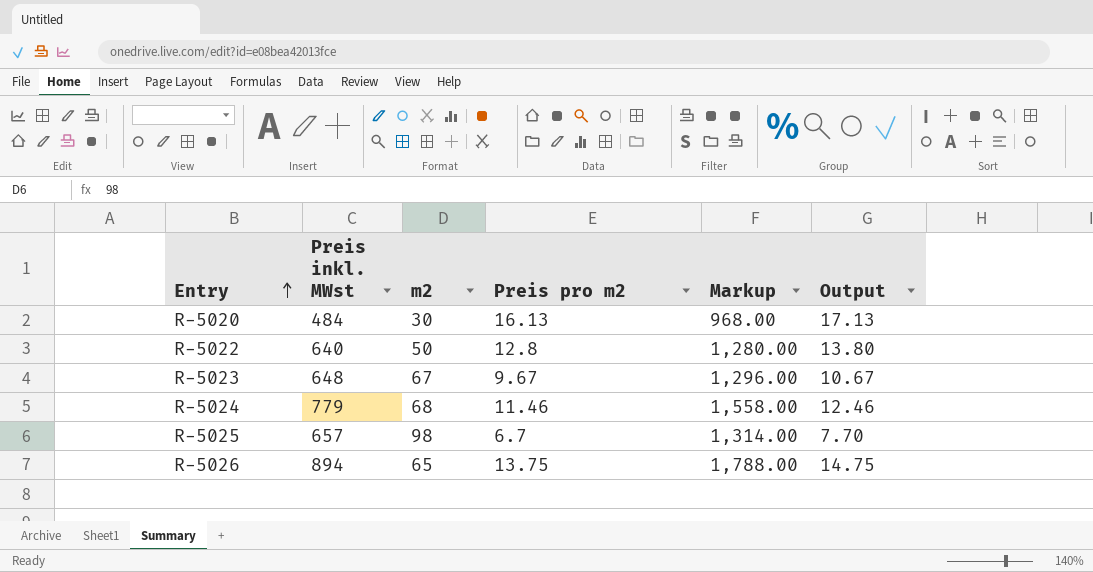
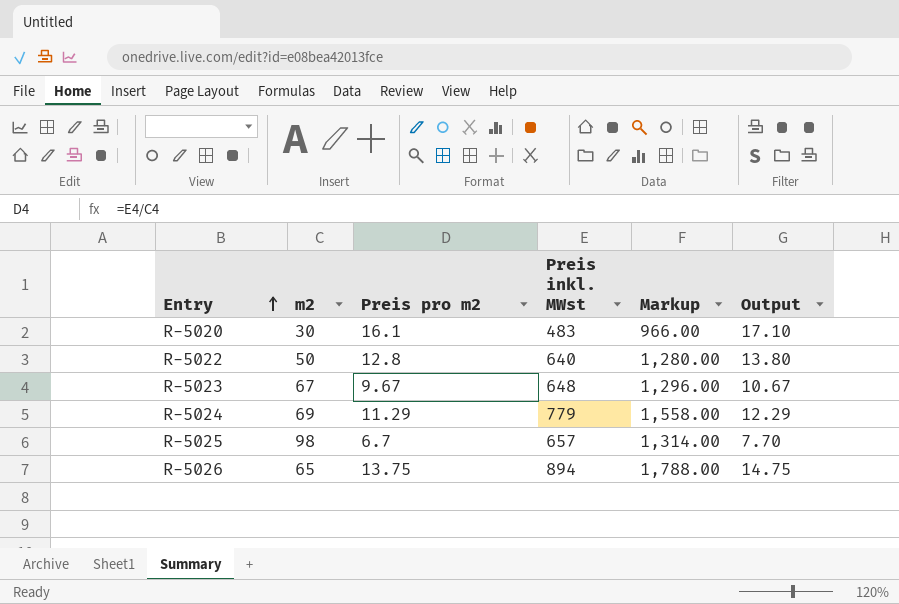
column Preis inkl. MWst | position: 2 -> 4
R-5020 | Preis pro m2: 16.13 -> 16.1
R-5020 | Preis inkl. MWst: 484 -> 483
R-5020 | Markup: 968.00 -> 966.00
R-5020 | Output: 17.13 -> 17.10
R-5024 | m2: 68 -> 69
R-5024 | Preis pro m2: 11.46 -> 11.29
R-5024 | Output: 12.46 -> 12.29

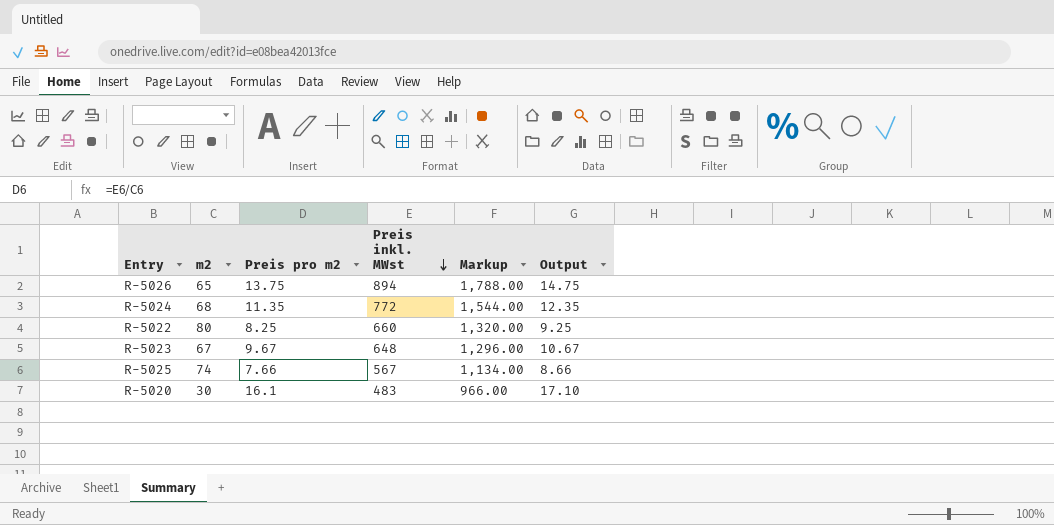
row order: Entry ascending -> Preis inkl. MWst descending
R-5024 | m2: 69 -> 68
R-5024 | Preis pro m2: 11.29 -> 11.35
R-5024 | Preis inkl. MWst: 779 -> 772
R-5024 | Markup: 1,558.00 -> 1,544.00
R-5024 | Output: 12.29 -> 12.35
R-5022 | m2: 50 -> 80
R-5022 | Preis pro m2: 12.8 -> 8.25
R-5022 | Preis inkl. MWst: 640 -> 660
R-5022 | Markup: 1,280.00 -> 1,320.00
R-5022 | Output: 13.80 -> 9.25
R-5025 | m2: 98 -> 74
R-5025 | Preis pro m2: 6.7 -> 7.66
R-5025 | Preis inkl. MWst: 657 -> 567
R-5025 | Markup: 1,314.00 -> 1,134.00
R-5025 | Output: 7.70 -> 8.66

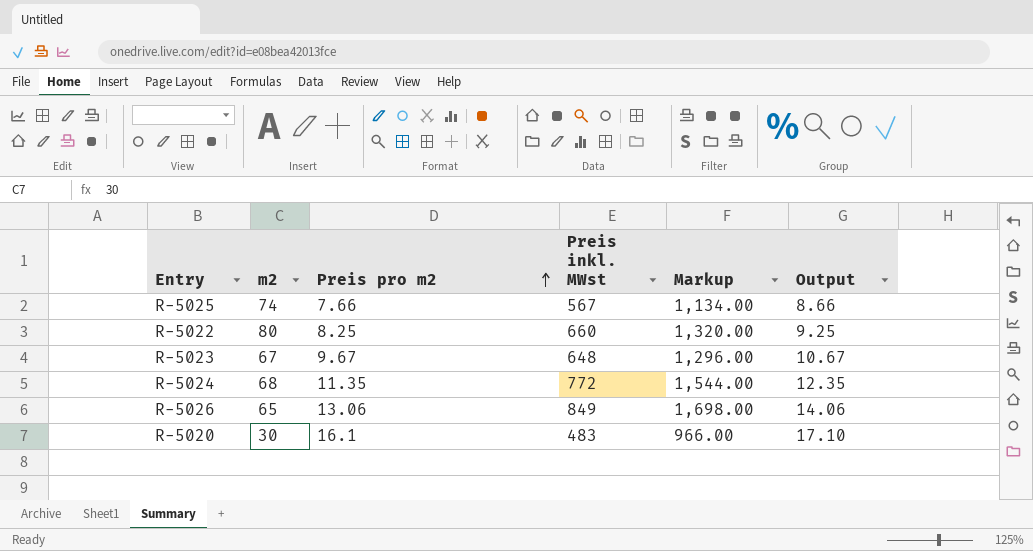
row order: Preis inkl. MWst descending -> Preis pro m2 ascending
R-5026 | Preis pro m2: 13.75 -> 13.06
R-5026 | Preis inkl. MWst: 894 -> 849
R-5026 | Markup: 1,788.00 -> 1,698.00
R-5026 | Output: 14.75 -> 14.06

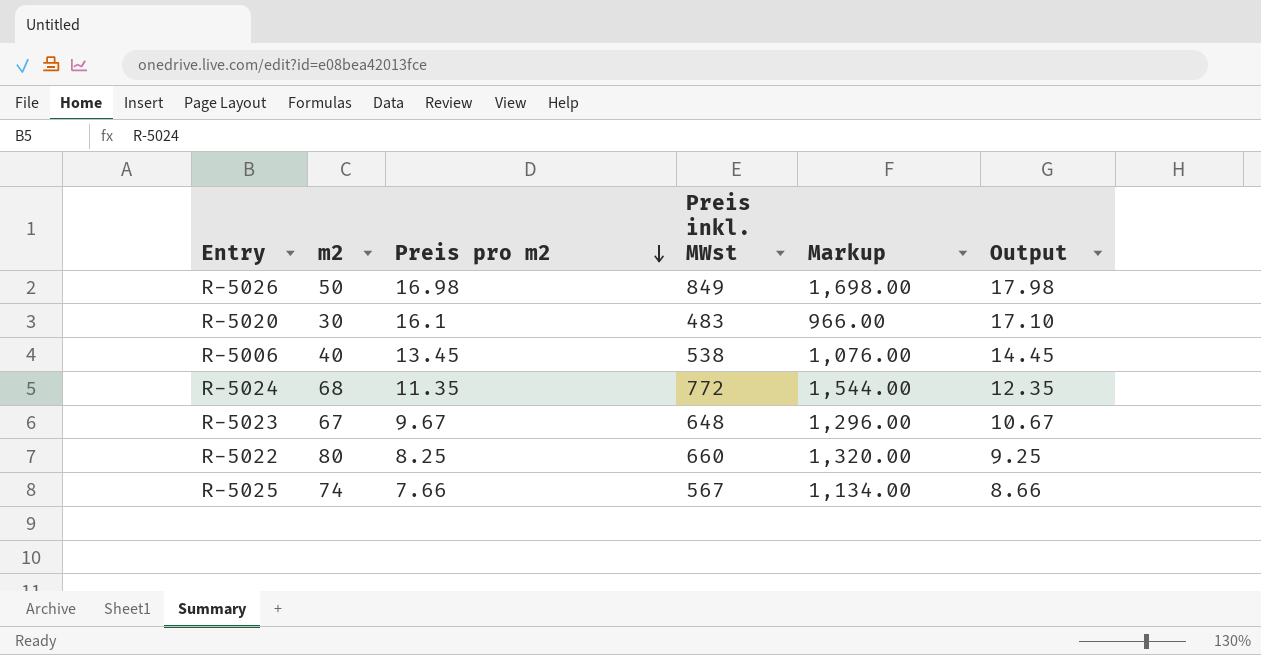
row order: Preis pro m2 ascending -> Preis pro m2 descending
R-5026 | m2: 65 -> 50
R-5026 | Preis pro m2: 13.06 -> 16.98
R-5026 | Output: 14.06 -> 17.98
row R-5006: none -> 40 | 13.45 | 538 | 1,076.00 | 14.45

